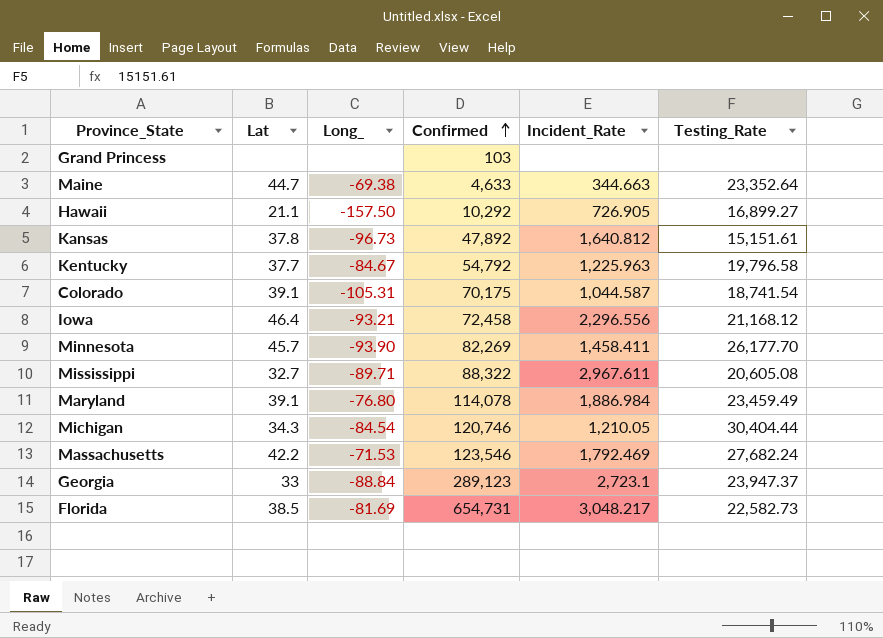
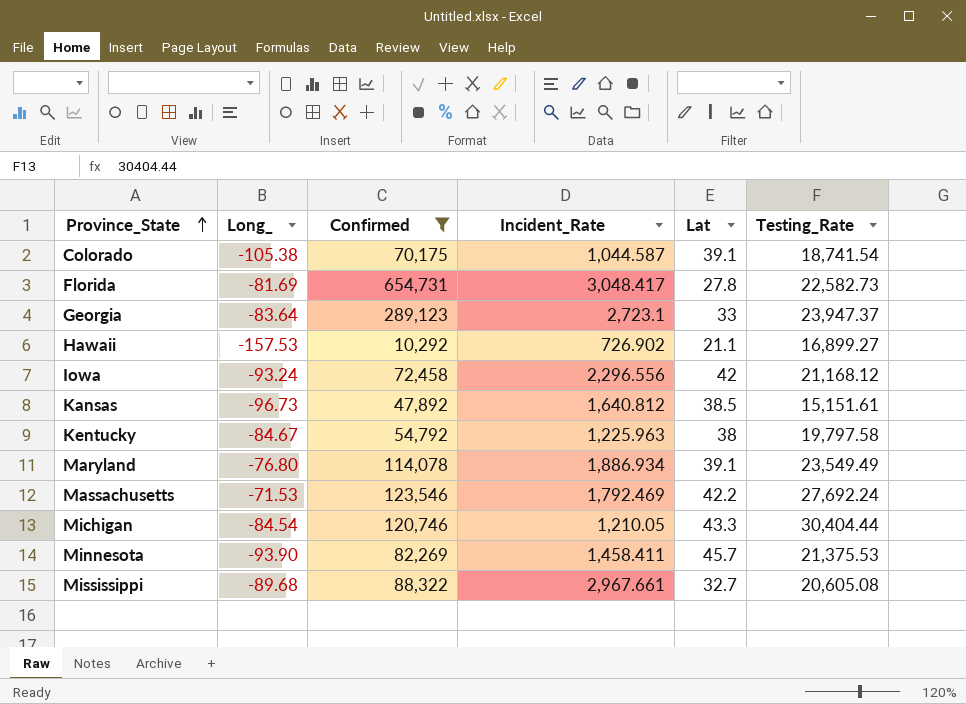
filter: none -> Confirmed >= 10,292
row order: Confirmed ascending -> Province_State ascending
column Lat | position: 2 -> 5
Colorado | Long_: -105.31 -> -105.38
Florida | Incident_Rate: 3,048.217 -> 3,048.417
Florida | Lat: 38.5 -> 27.8
Georgia | Long_: -88.84 -> -83.64
Hawaii | Long_: -157.50 -> -157.53
Hawaii | Incident_Rate: 726.905 -> 726.902
Iowa | Long_: -93.21 -> -93.24
Iowa | Lat: 46.4 -> 42
Kansas | Lat: 37.8 -> 38.5
Kentucky | Lat: 37.7 -> 38
Kentucky | Testing_Rate: 19,796.58 -> 19,797.58
Maryland | Incident_Rate: 1,886.984 -> 1,886.934
Maryland | Testing_Rate: 23,459.49 -> 23,549.49
Massachusetts | Testing_Rate: 27,682.24 -> 27,692.24
Michigan | Lat: 34.3 -> 43.3
Minnesota | Testing_Rate: 26,177.70 -> 21,375.53
Mississippi | Long_: -89.71 -> -89.68
Mississippi | Incident_Rate: 2,967.611 -> 2,967.661

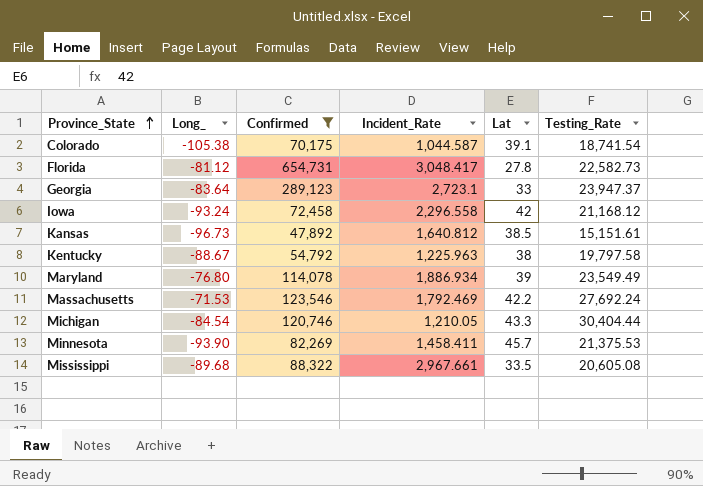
row Hawaii: -157.53 | 10,292 | 726.902 | 21.1 | 16,899.27 -> none
Florida | Long_: -81.69 -> -81.12
Iowa | Incident_Rate: 2,296.556 -> 2,296.558
Kentucky | Long_: -84.67 -> -88.67
Maryland | Lat: 39.1 -> 39
Mississippi | Lat: 32.7 -> 33.5

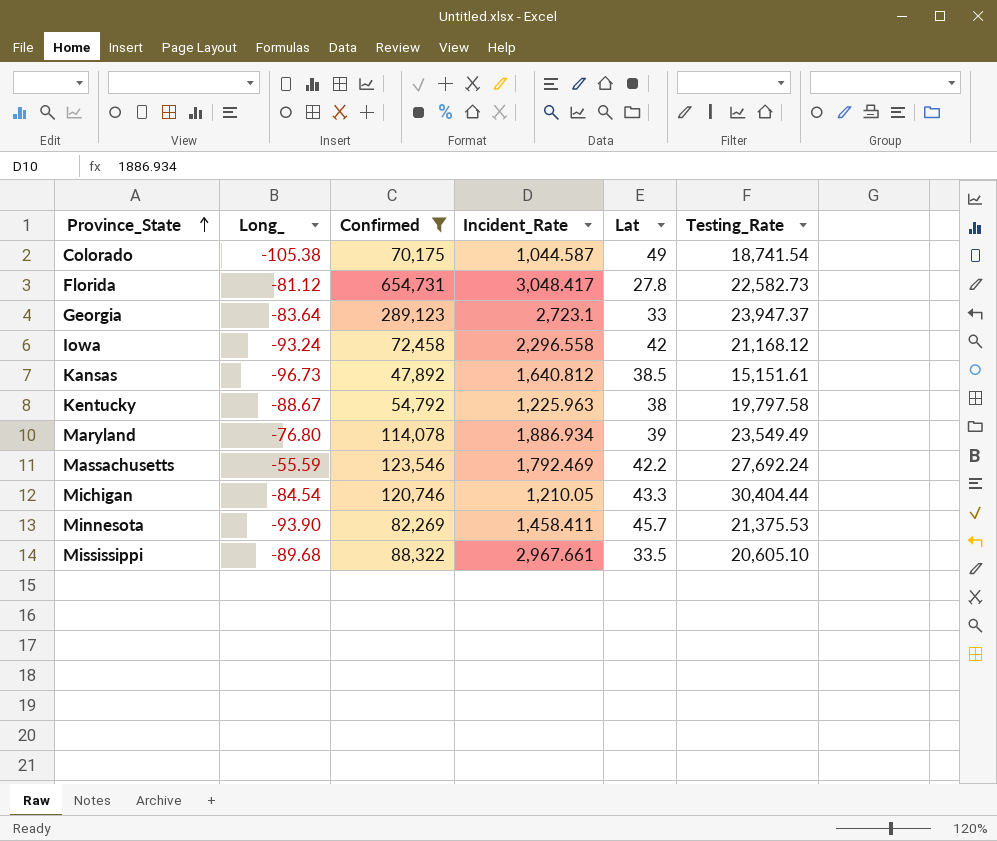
Colorado | Lat: 39.1 -> 49
Massachusetts | Long_: -71.53 -> -55.59
Mississippi | Testing_Rate: 20,605.08 -> 20,605.10

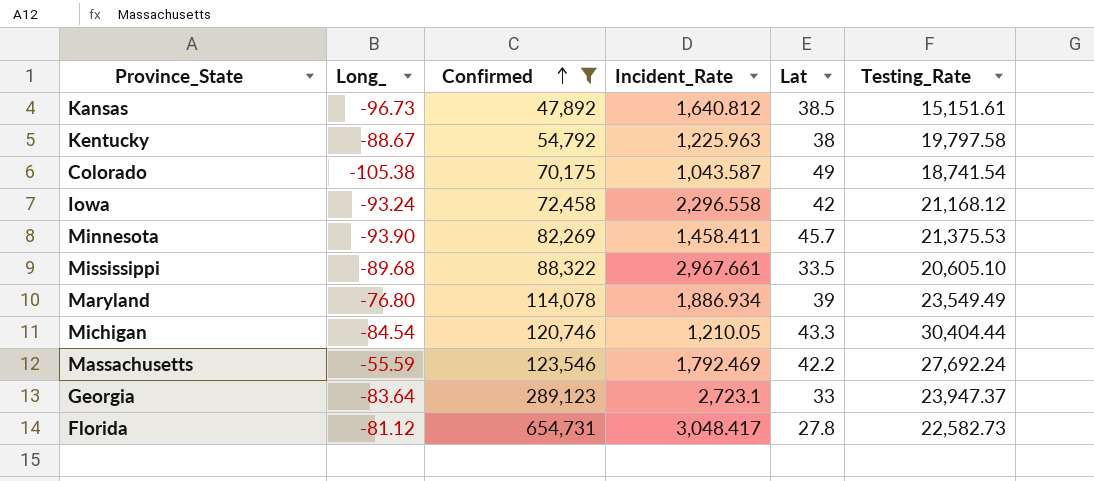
row order: Province_State ascending -> Confirmed ascending
Colorado | Incident_Rate: 1,044.587 -> 1,043.587

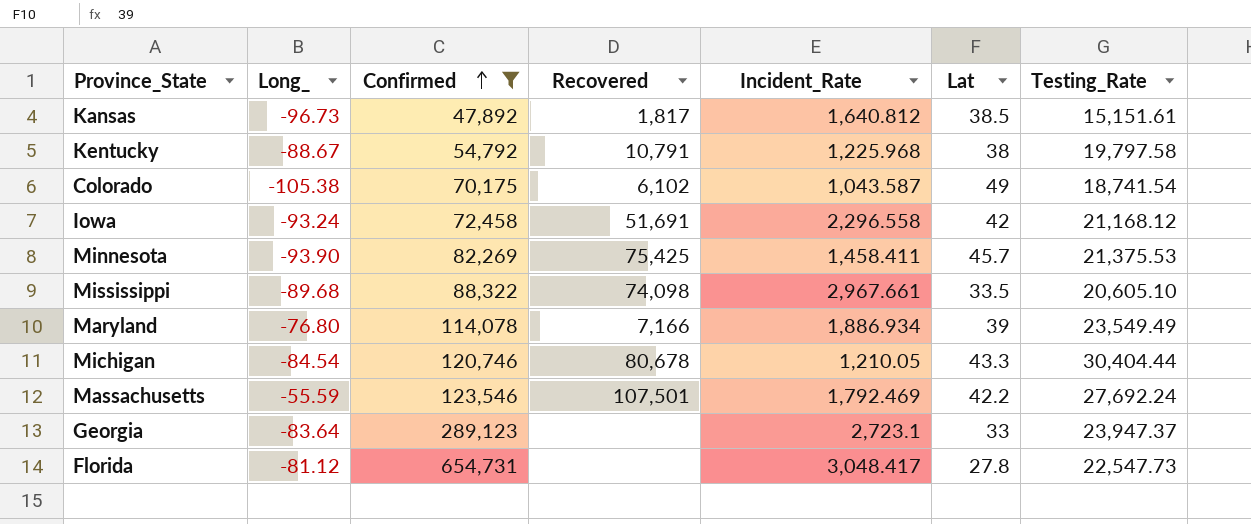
column Recovered | position: none -> 4
Kentucky | Incident_Rate: 1,225.963 -> 1,225.968
Florida | Testing_Rate: 22,582.73 -> 22,547.73

